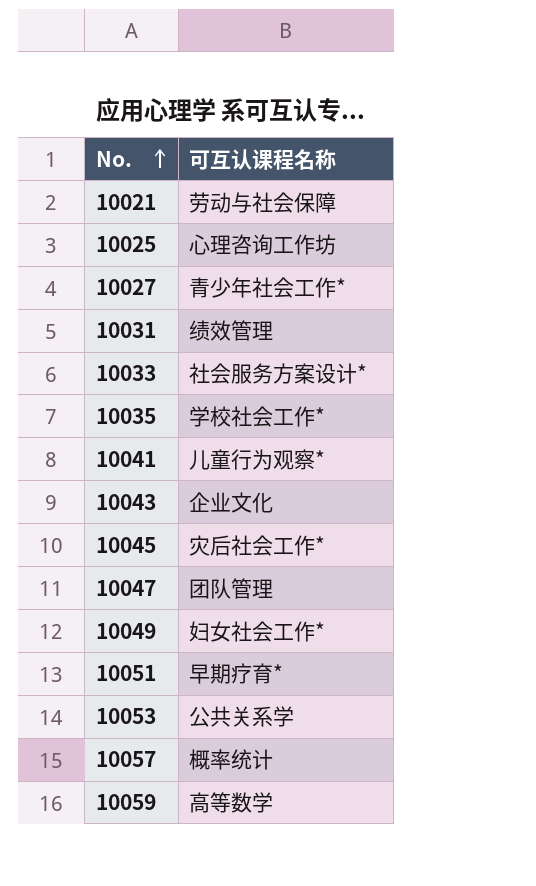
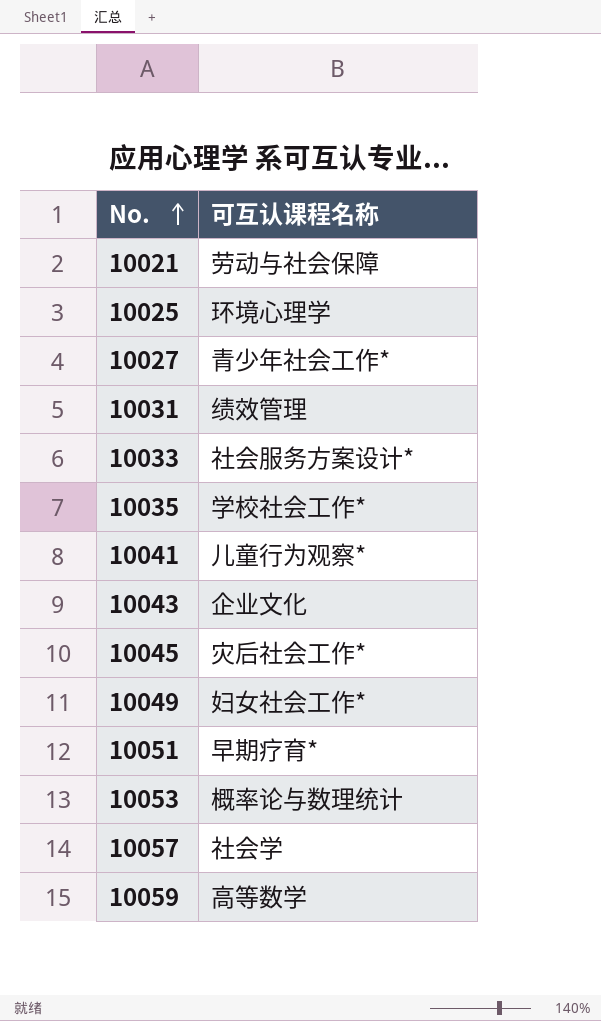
row 10047: 团队管理 -> none
10025 | 可互认课程名称: 心理咨询工作坊 -> 环境心理学
10053 | 可互认课程名称: 公共关系学 -> 概率论与数理统计
10057 | 可互认课程名称: 概率统计 -> 社会学

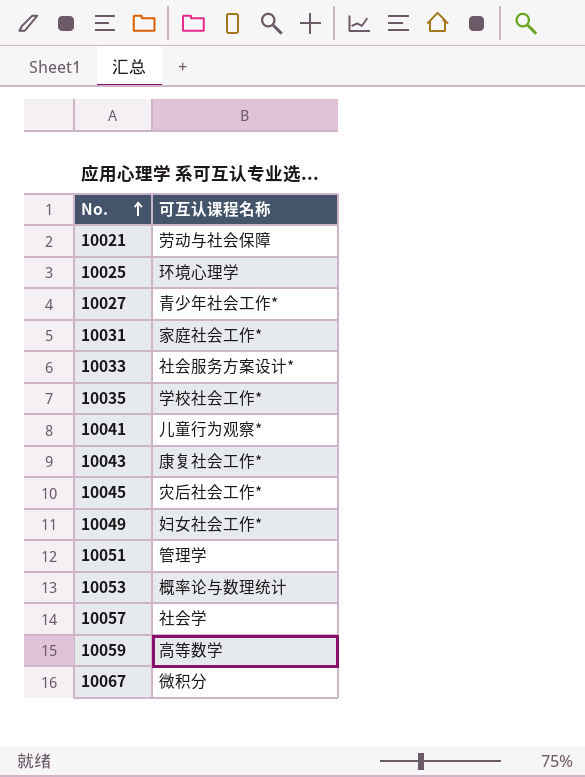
10031 | 可互认课程名称: 绩效管理 -> 家庭社会工作*
10043 | 可互认课程名称: 企业文化 -> 康复社会工作*
10051 | 可互认课程名称: 早期疗育* -> 管理学
row 10067: none -> 微积分

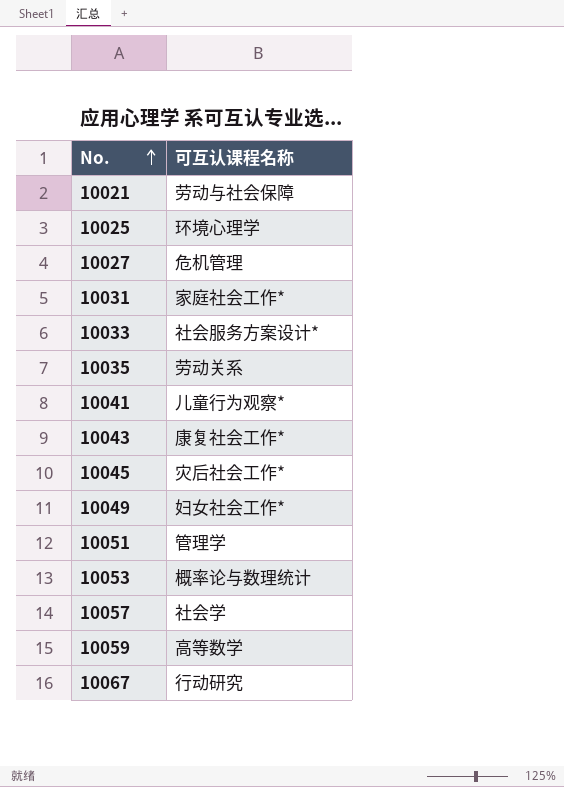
10027 | 可互认课程名称: 青少年社会工作* -> 危机管理
10035 | 可互认课程名称: 学校社会工作* -> 劳动关系
10067 | 可互认课程名称: 微积分 -> 行动研究

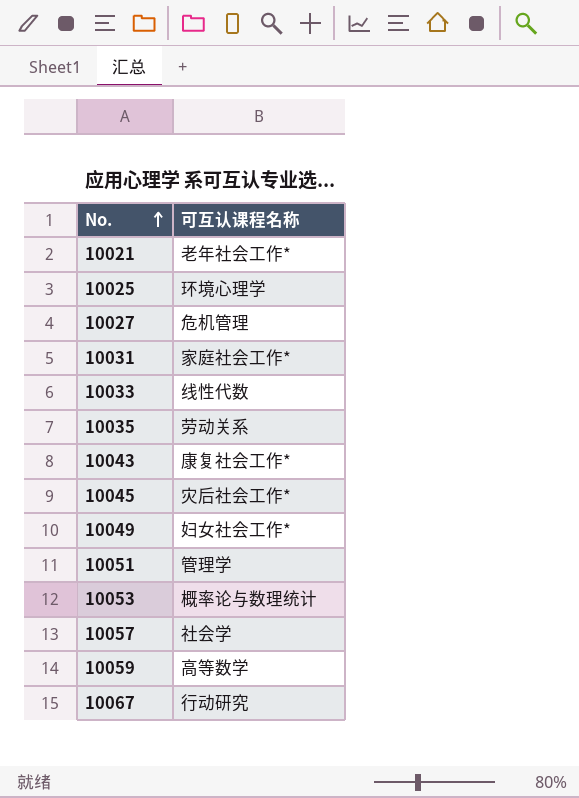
row 10041: 儿童行为观察* -> none
10021 | 可互认课程名称: 劳动与社会保障 -> 老年社会工作*
10033 | 可互认课程名称: 社会服务方案设计* -> 线性代数

